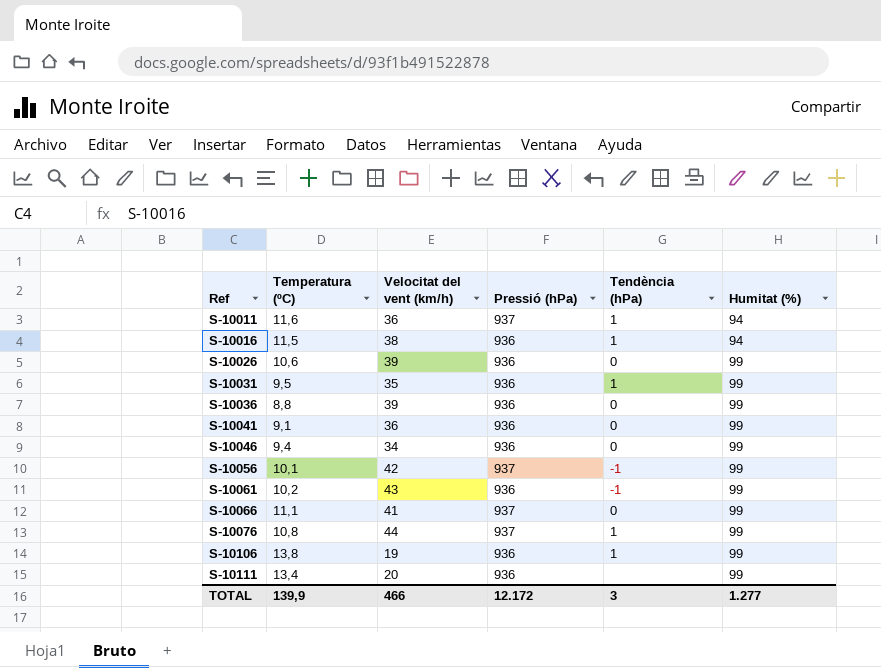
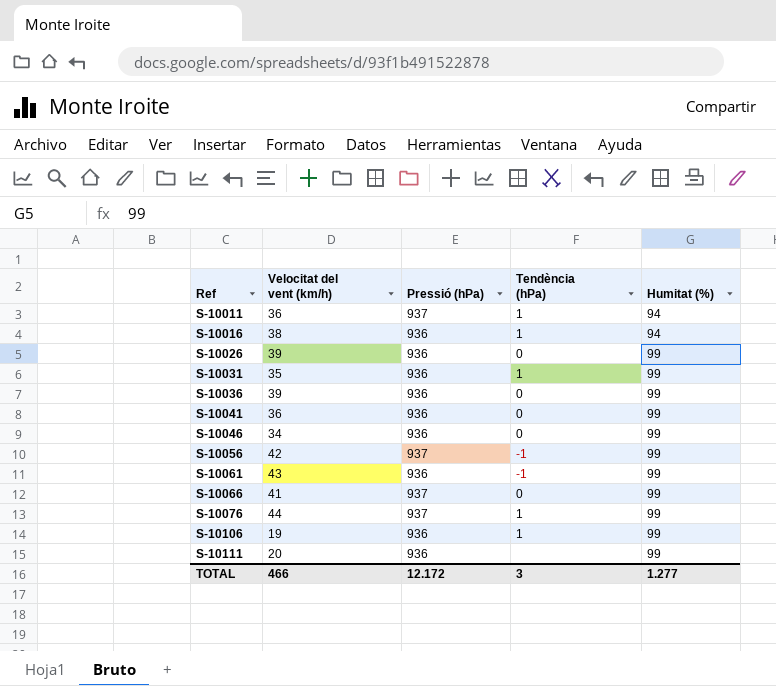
column Temperatura (ºC) | position: 2 -> none

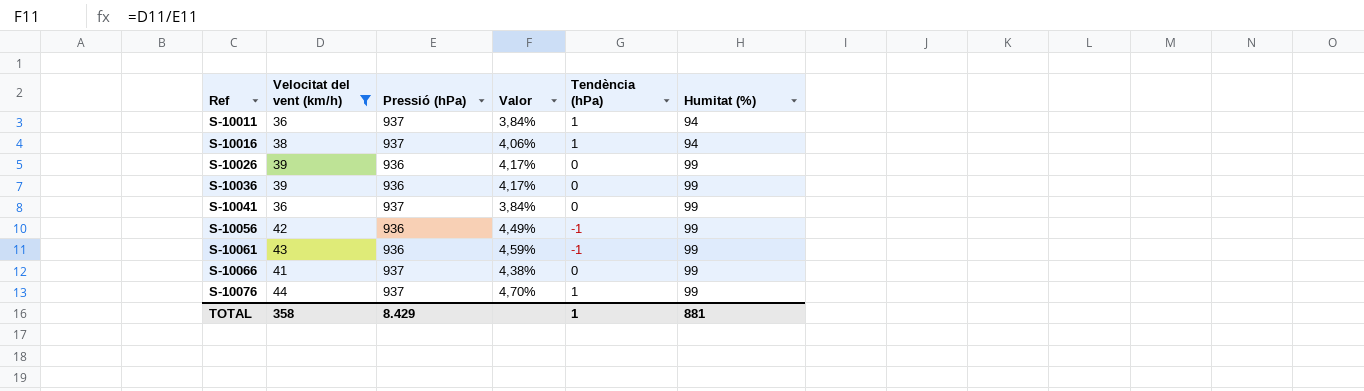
filter: none -> Velocitat del vent (km/h) >= 36
column Valor | formula: none -> [Velocitat del vent (km/h)] / [Pressió (hPa)]
S-10016 | Pressió (hPa): 936 -> 937
S-10041 | Pressió (hPa): 936 -> 937
S-10056 | Pressió (hPa): 937 -> 936
TOTAL | Velocitat del vent (km/h): 466 -> 358
TOTAL | Pressió (hPa): 12.172 -> 8.429
TOTAL | Tendència (hPa): 3 -> 1
TOTAL | Humitat (%): 1.277 -> 881

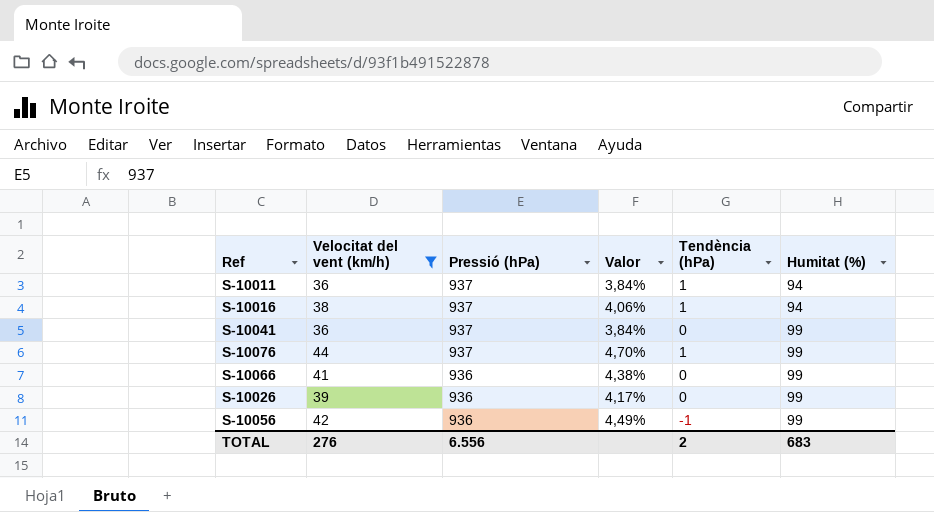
row order: Ref ascending -> Pressió (hPa) descending
row S-10036: 39 | 936 | 4,17% | 0 | 99 -> none
row S-10061: 43 | 936 | 4,59% | -1 | 99 -> none
S-10066 | Pressió (hPa): 937 -> 936
TOTAL | Velocitat del vent (km/h): 358 -> 276
TOTAL | Pressió (hPa): 8.429 -> 6.556
TOTAL | Tendència (hPa): 1 -> 2
TOTAL | Humitat (%): 881 -> 683

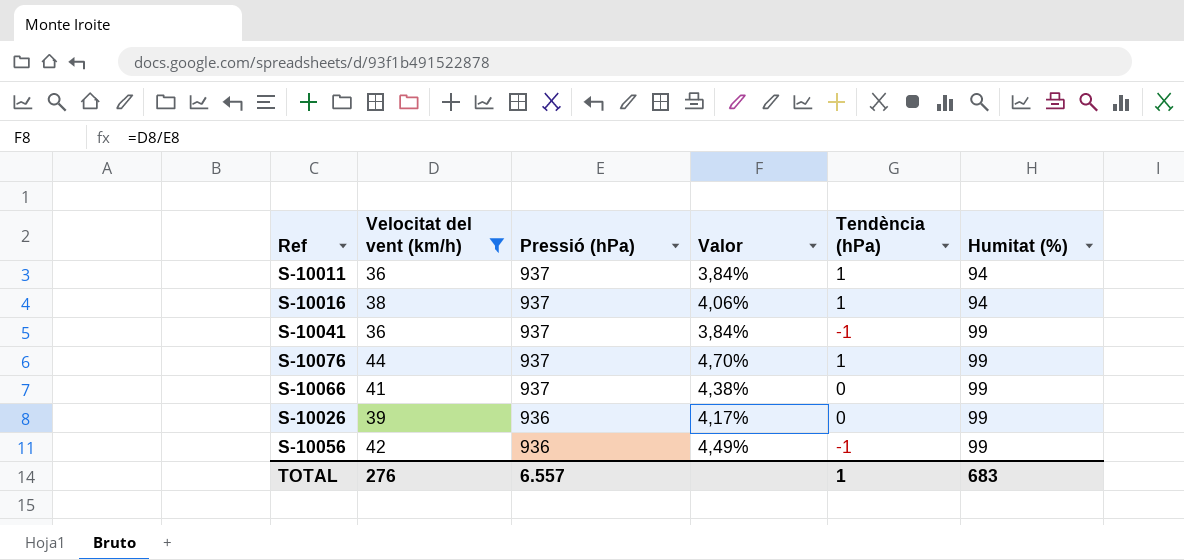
S-10041 | Tendència (hPa): 0 -> -1
S-10066 | Pressió (hPa): 936 -> 937
TOTAL | Pressió (hPa): 6.556 -> 6.557
TOTAL | Tendència (hPa): 2 -> 1

